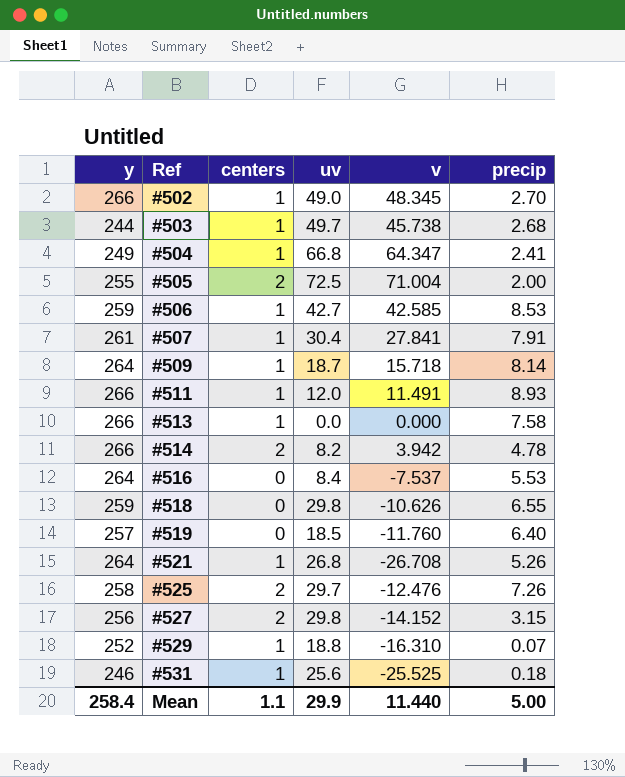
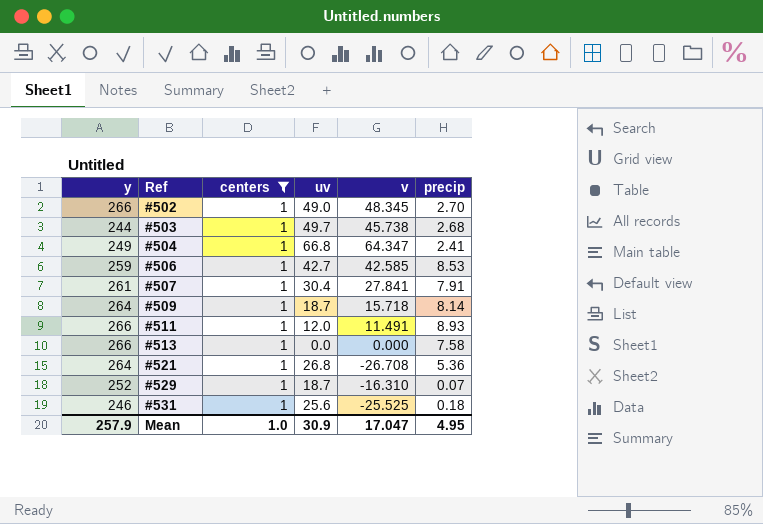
filter: none -> centers = 1
#521 | precip: 5.26 -> 5.36
#529 | uv: 18.8 -> 18.7
Mean | y: 258.4 -> 257.9
Mean | centers: 1.1 -> 1.0
Mean | uv: 29.9 -> 30.9
Mean | v: 11.440 -> 17.047
Mean | precip: 5.00 -> 4.95

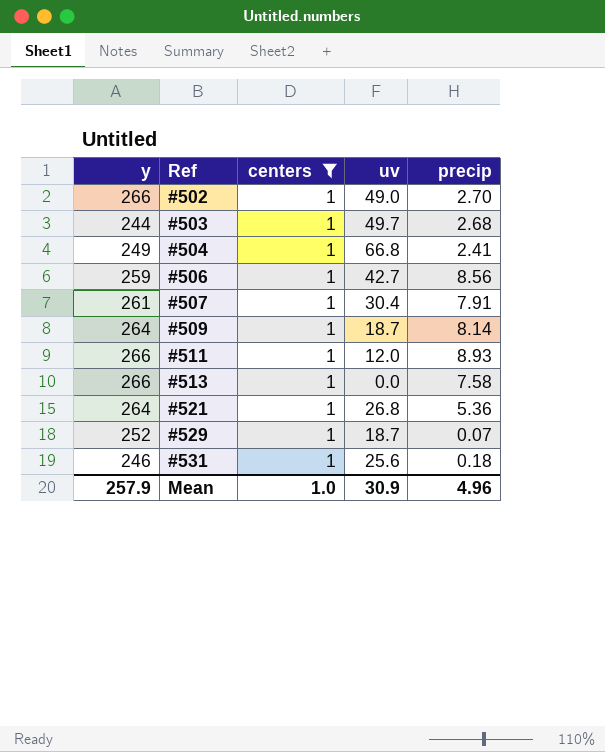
column v | position: 5 -> none
#506 | precip: 8.53 -> 8.56
Mean | precip: 4.95 -> 4.96

